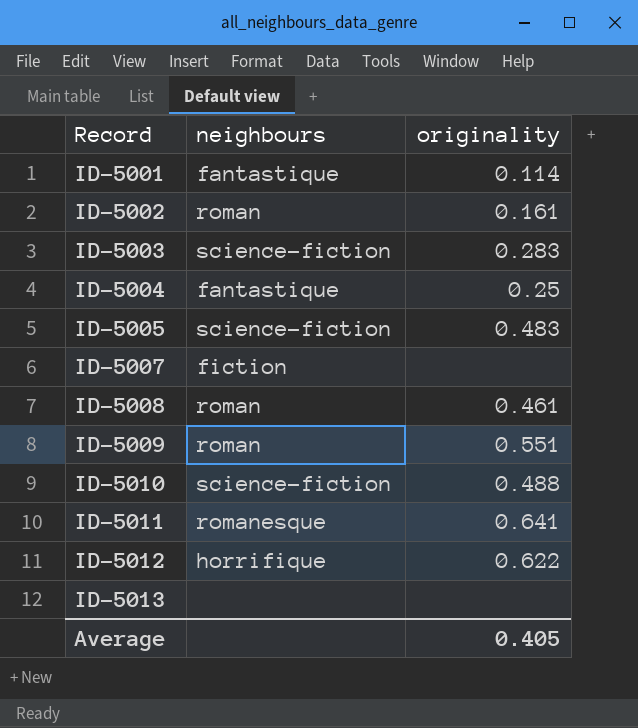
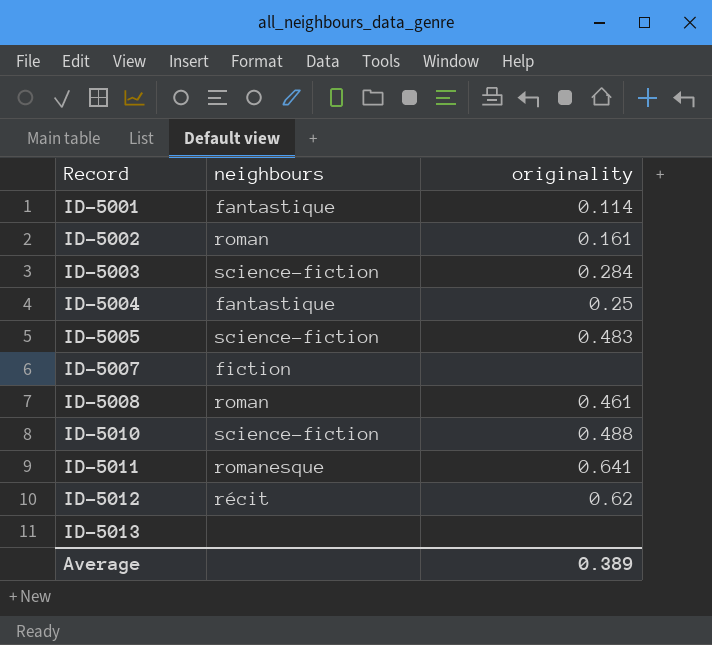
row ID-5009: roman | 0.551 -> none
ID-5003 | originality: 0.283 -> 0.284
ID-5012 | neighbours: horrifique -> récit
ID-5012 | originality: 0.622 -> 0.62
Average | originality: 0.405 -> 0.389

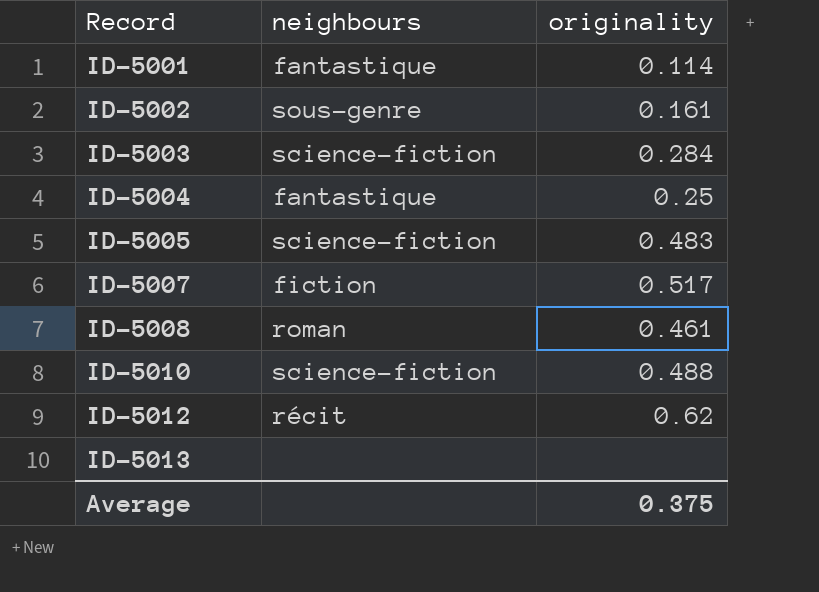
row ID-5011: romanesque | 0.641 -> none
ID-5002 | neighbours: roman -> sous-genre
ID-5007 | originality: none -> 0.517
Average | originality: 0.389 -> 0.375

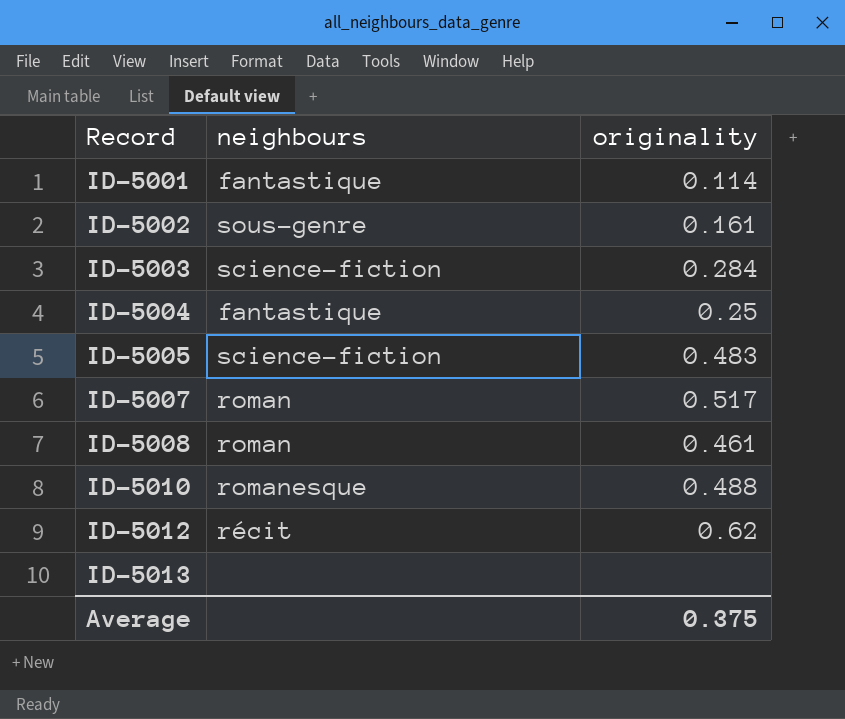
ID-5007 | neighbours: fiction -> roman
ID-5010 | neighbours: science-fiction -> romanesque

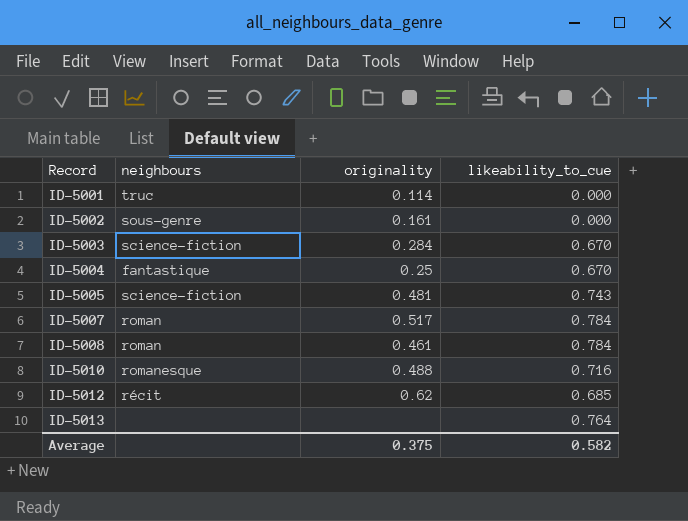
column likeability_to_cue | position: none -> 4
ID-5001 | neighbours: fantastique -> truc
ID-5005 | originality: 0.483 -> 0.481

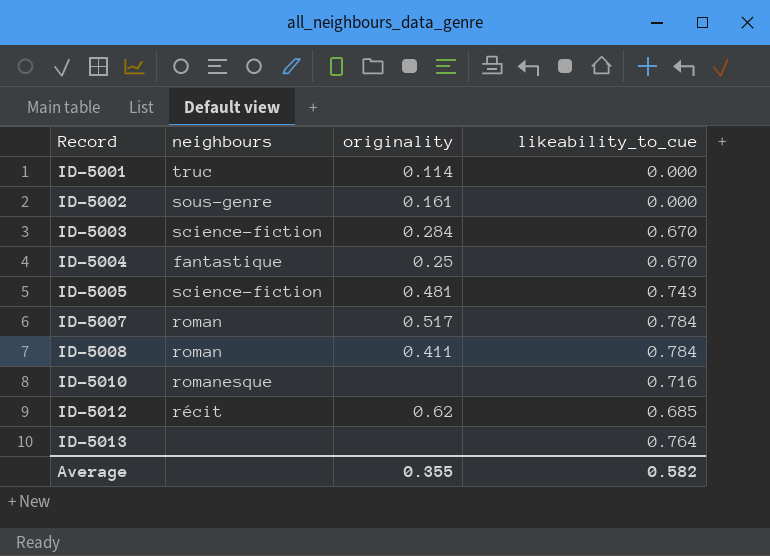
ID-5008 | originality: 0.461 -> 0.411
ID-5010 | originality: 0.488 -> none
Average | originality: 0.375 -> 0.355

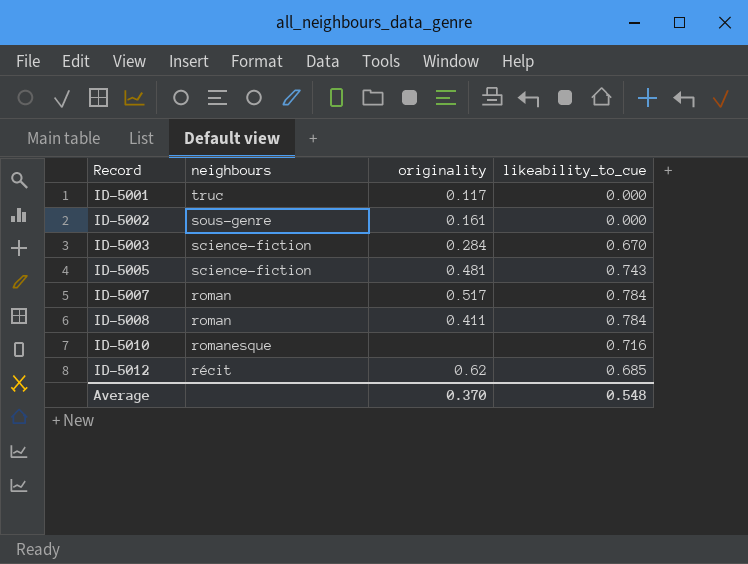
row ID-5004: fantastique | 0.25 | 0.670 -> none
row ID-5013: none | none | 0.764 -> none
ID-5001 | originality: 0.114 -> 0.117
Average | originality: 0.355 -> 0.370
Average | likeability_to_cue: 0.582 -> 0.548

